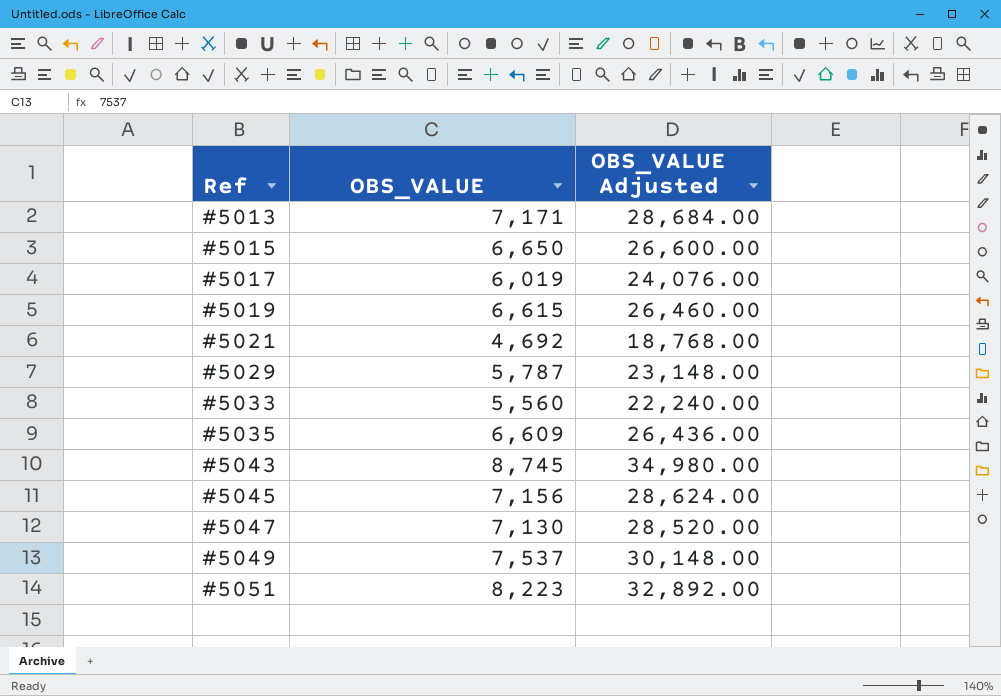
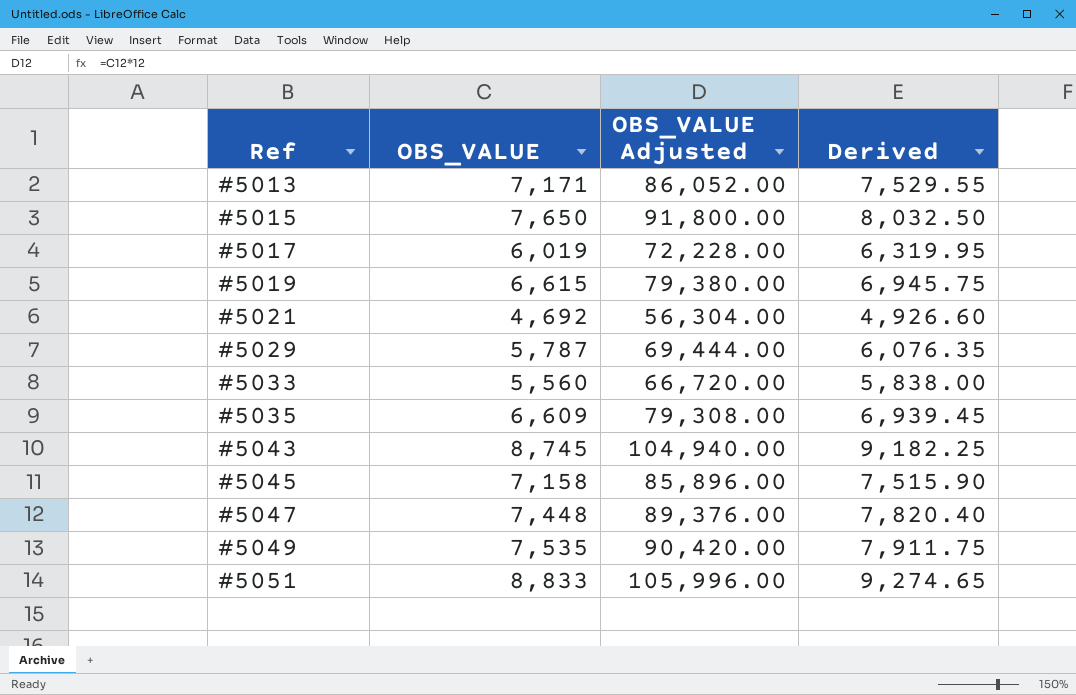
column OBS_VALUE Adjusted | formula: [OBS_VALUE] * 4 -> [OBS_VALUE] * 12
column Derived | formula: none -> [OBS_VALUE] * 1.05
#5015 | OBS_VALUE: 6,650 -> 7,650
#5045 | OBS_VALUE: 7,156 -> 7,158
#5047 | OBS_VALUE: 7,130 -> 7,448
#5049 | OBS_VALUE: 7,537 -> 7,535
#5051 | OBS_VALUE: 8,223 -> 8,833

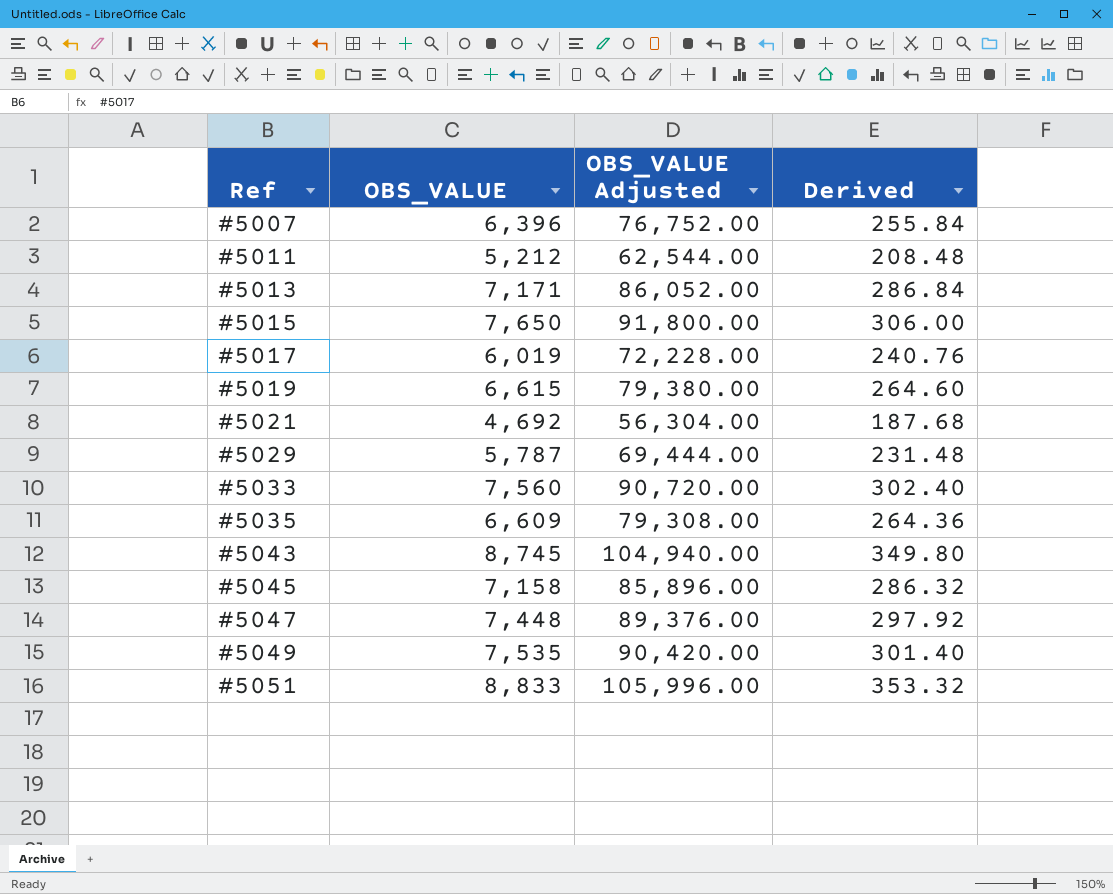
column Derived | formula: [OBS_VALUE] * 1.05 -> [OBS_VALUE] * 0.04
row #5007: none -> 6,396 | 76,752.00 | 255.84
row #5011: none -> 5,212 | 62,544.00 | 208.48
#5033 | OBS_VALUE: 5,560 -> 7,560
#5033 | OBS_VALUE Adjusted: 66,720.00 -> 90,720.00

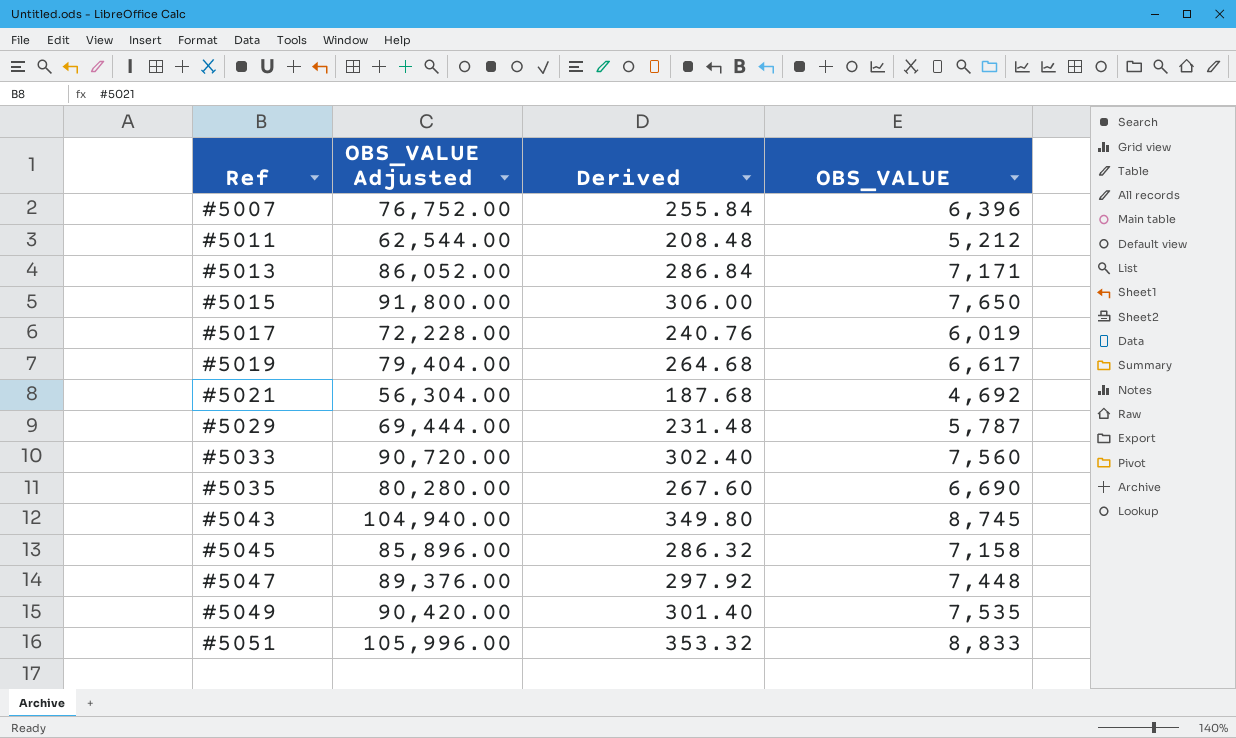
column OBS_VALUE | position: 2 -> 4
#5019 | OBS_VALUE Adjusted: 79,380.00 -> 79,404.00
#5019 | Derived: 264.60 -> 264.68
#5019 | OBS_VALUE: 6,615 -> 6,617
#5035 | OBS_VALUE Adjusted: 79,308.00 -> 80,280.00
#5035 | Derived: 264.36 -> 267.60
#5035 | OBS_VALUE: 6,609 -> 6,690

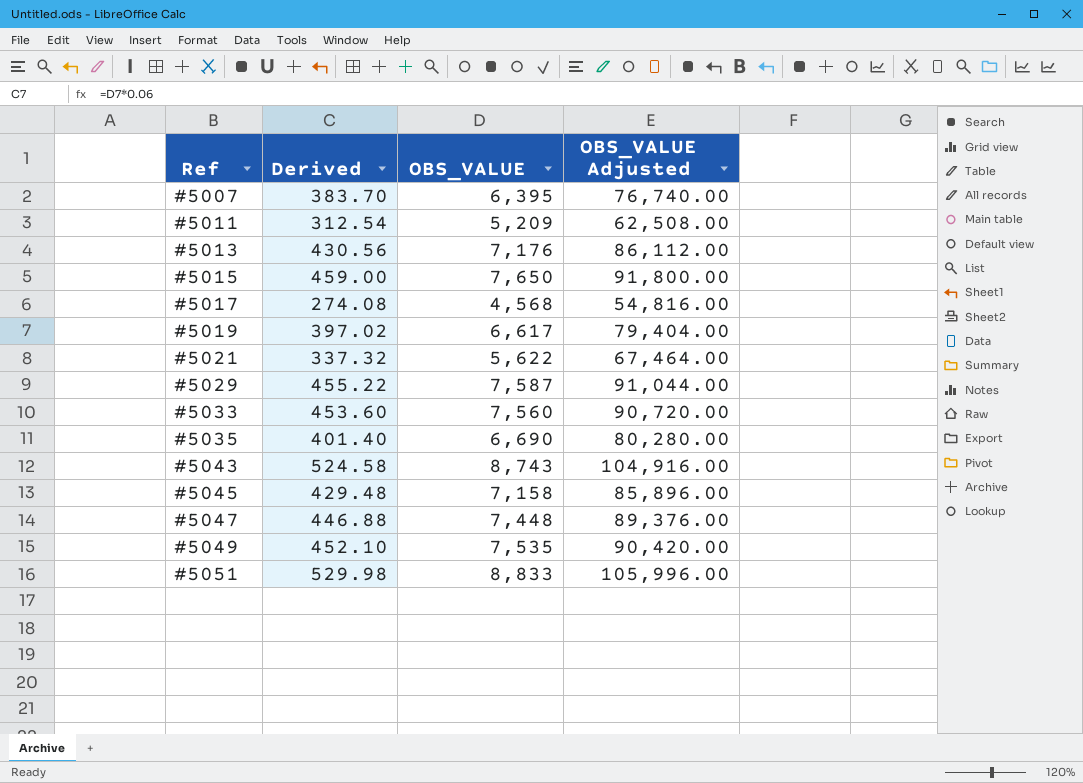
column Derived | formula: [OBS_VALUE] * 0.04 -> [OBS_VALUE] * 0.06
column OBS_VALUE Adjusted | position: 2 -> 4
#5007 | OBS_VALUE: 6,396 -> 6,395
#5007 | OBS_VALUE Adjusted: 76,752.00 -> 76,740.00
#5011 | OBS_VALUE: 5,212 -> 5,209
#5011 | OBS_VALUE Adjusted: 62,544.00 -> 62,508.00
#5013 | OBS_VALUE: 7,171 -> 7,176
#5013 | OBS_VALUE Adjusted: 86,052.00 -> 86,112.00
#5017 | OBS_VALUE: 6,019 -> 4,568
#5017 | OBS_VALUE Adjusted: 72,228.00 -> 54,816.00
#5021 | OBS_VALUE: 4,692 -> 5,622
#5021 | OBS_VALUE Adjusted: 56,304.00 -> 67,464.00
#5029 | OBS_VALUE: 5,787 -> 7,587
#5029 | OBS_VALUE Adjusted: 69,444.00 -> 91,044.00
#5043 | OBS_VALUE: 8,745 -> 8,743
#5043 | OBS_VALUE Adjusted: 104,940.00 -> 104,916.00

